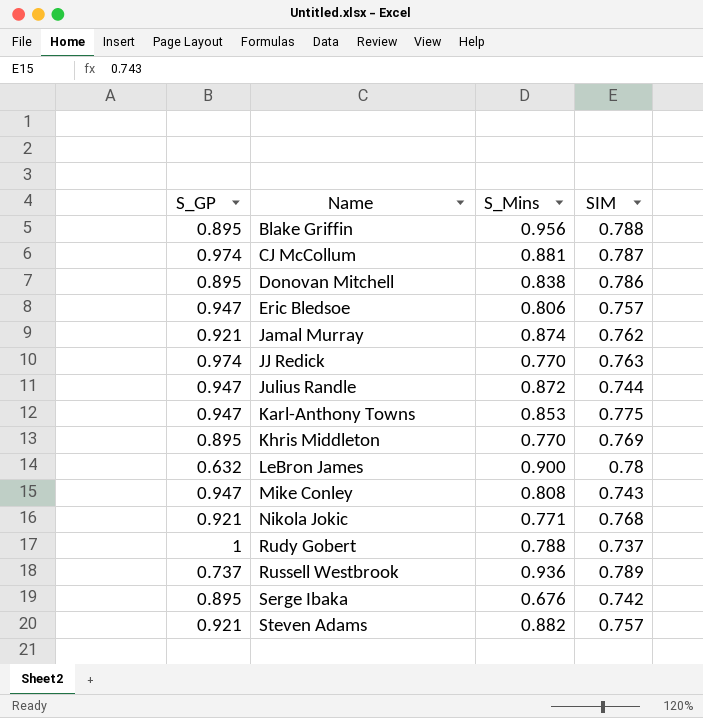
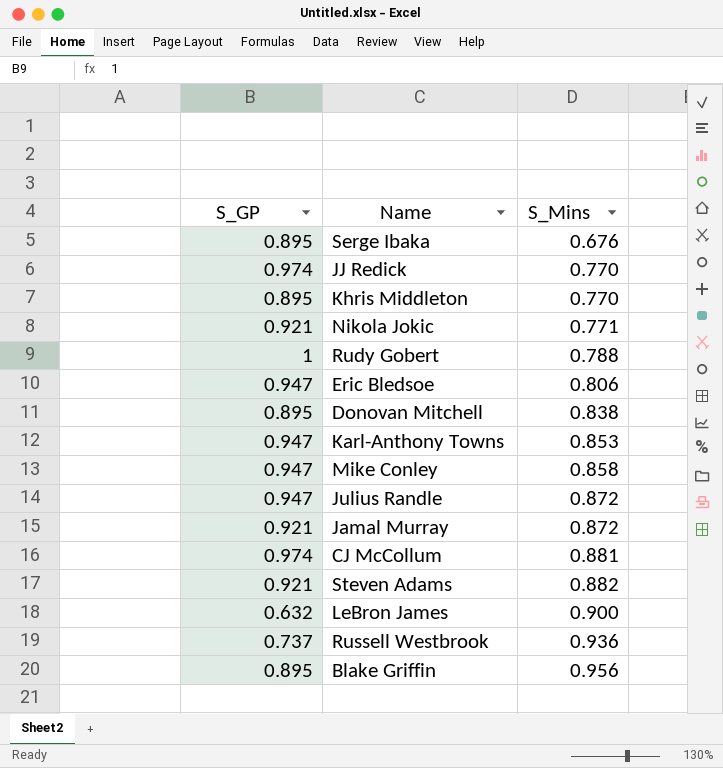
row order: Name ascending -> S_Mins ascending
column SIM | position: 4 -> none
Mike Conley | S_Mins: 0.808 -> 0.858
Jamal Murray | S_Mins: 0.874 -> 0.872

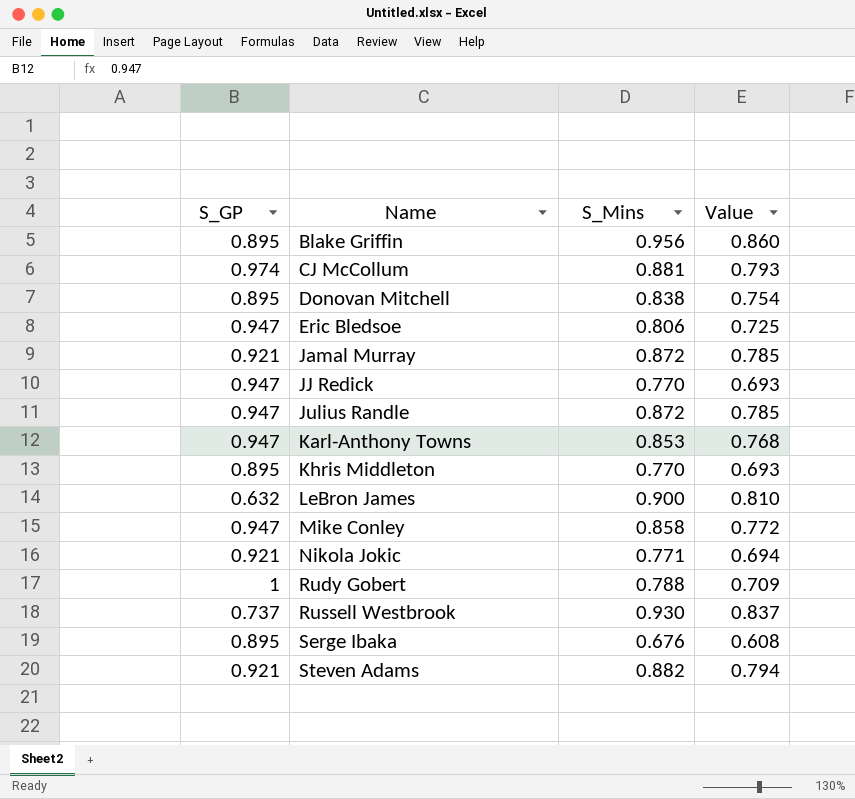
row order: S_Mins ascending -> Name ascending
column Value | formula: none -> [S_Mins] * 0.9
JJ Redick | S_GP: 0.974 -> 0.947
Russell Westbrook | S_Mins: 0.936 -> 0.930

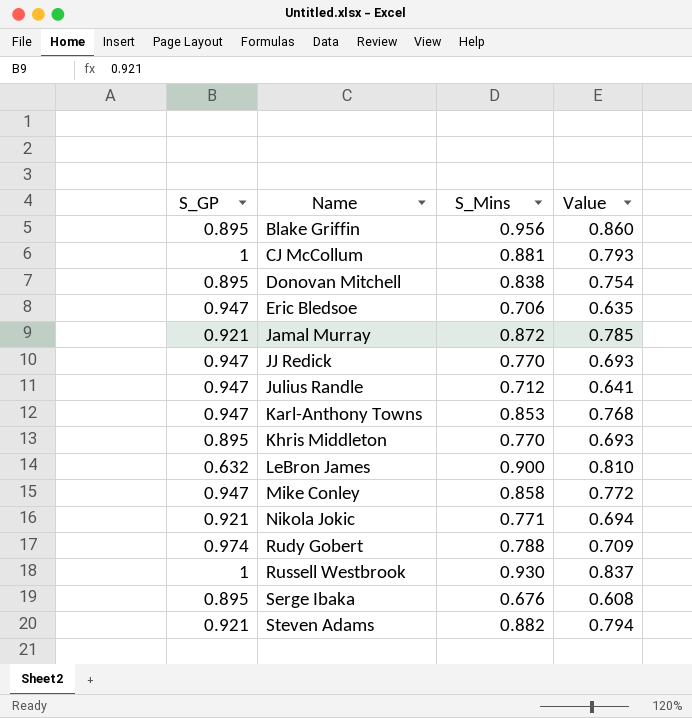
CJ McCollum | S_GP: 0.974 -> 1
Eric Bledsoe | S_Mins: 0.806 -> 0.706
Eric Bledsoe | Value: 0.725 -> 0.635
Julius Randle | S_Mins: 0.872 -> 0.712
Julius Randle | Value: 0.785 -> 0.641
Rudy Gobert | S_GP: 1 -> 0.974
Russell Westbrook | S_GP: 0.737 -> 1

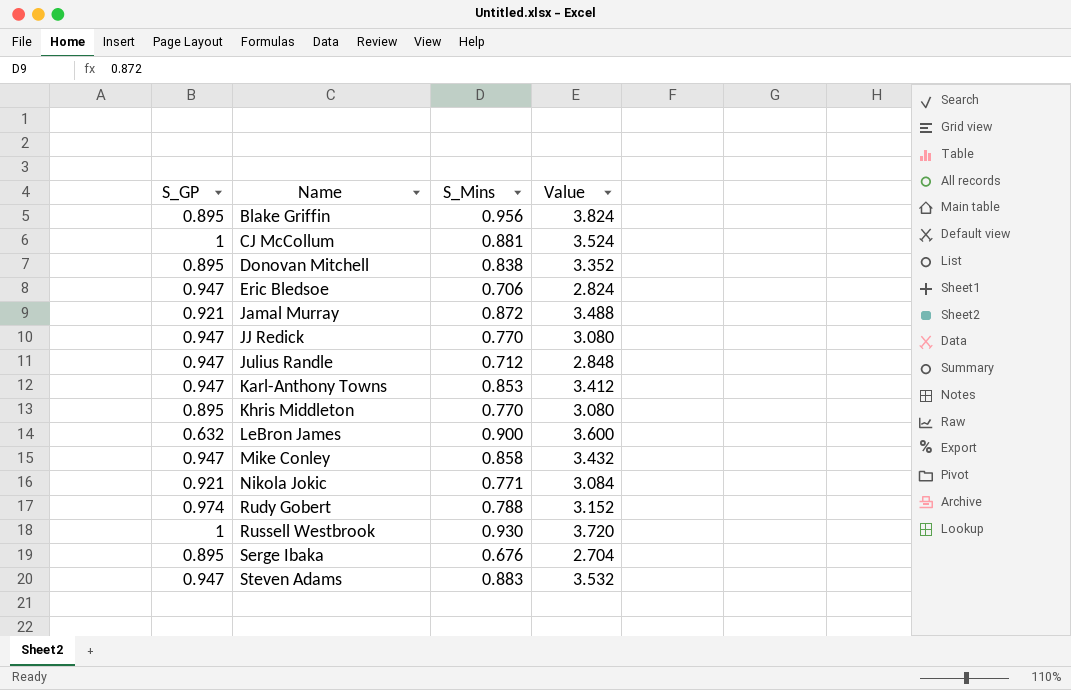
column Value | formula: [S_Mins] * 0.9 -> [S_Mins] * 4
Steven Adams | S_GP: 0.921 -> 0.947
Steven Adams | S_Mins: 0.882 -> 0.883

